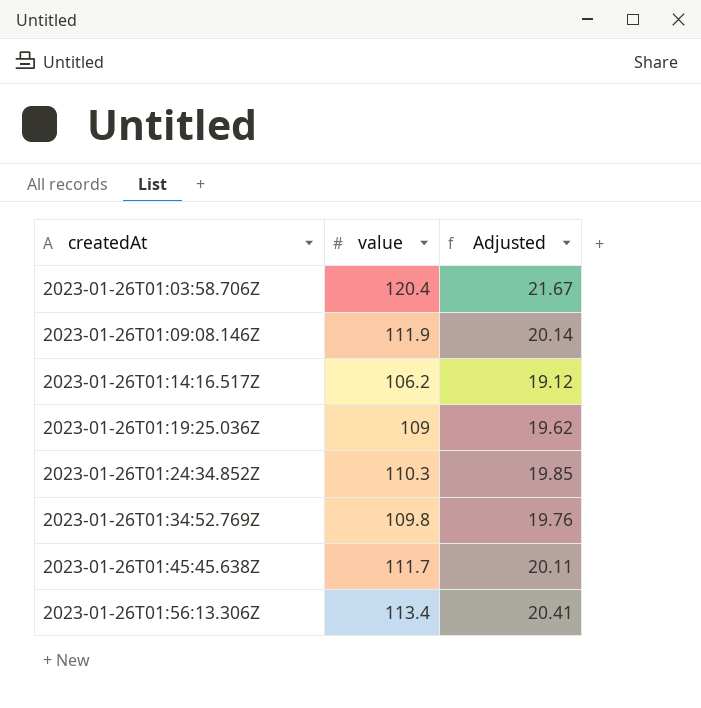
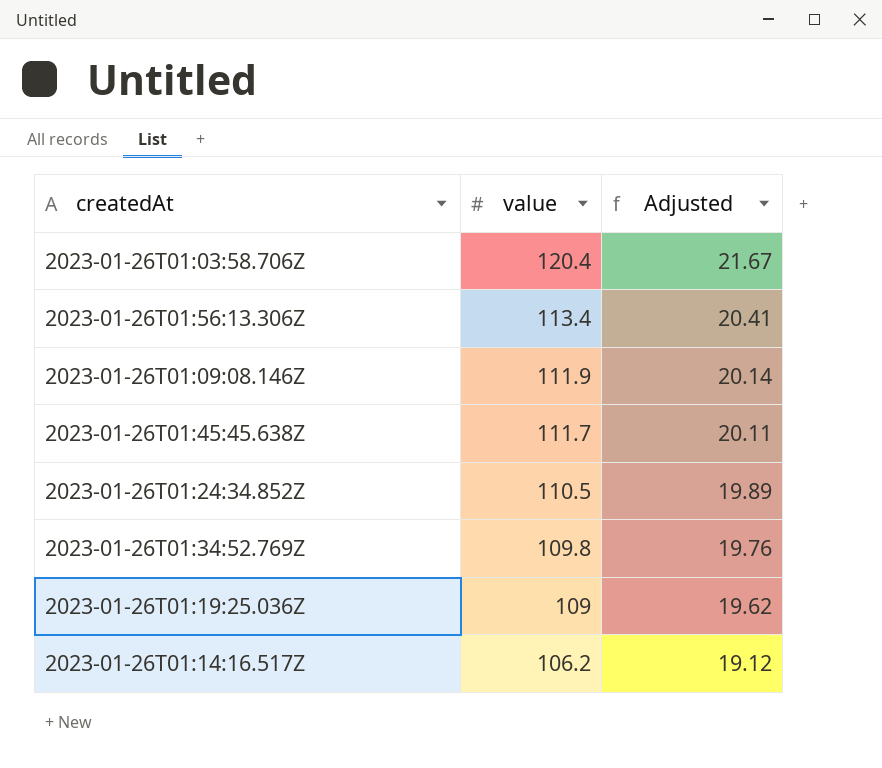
row order: createdAt ascending -> value descending
2023-01-26T01:24:34.852Z | value: 110.3 -> 110.5
2023-01-26T01:24:34.852Z | Adjusted: 19.85 -> 19.89

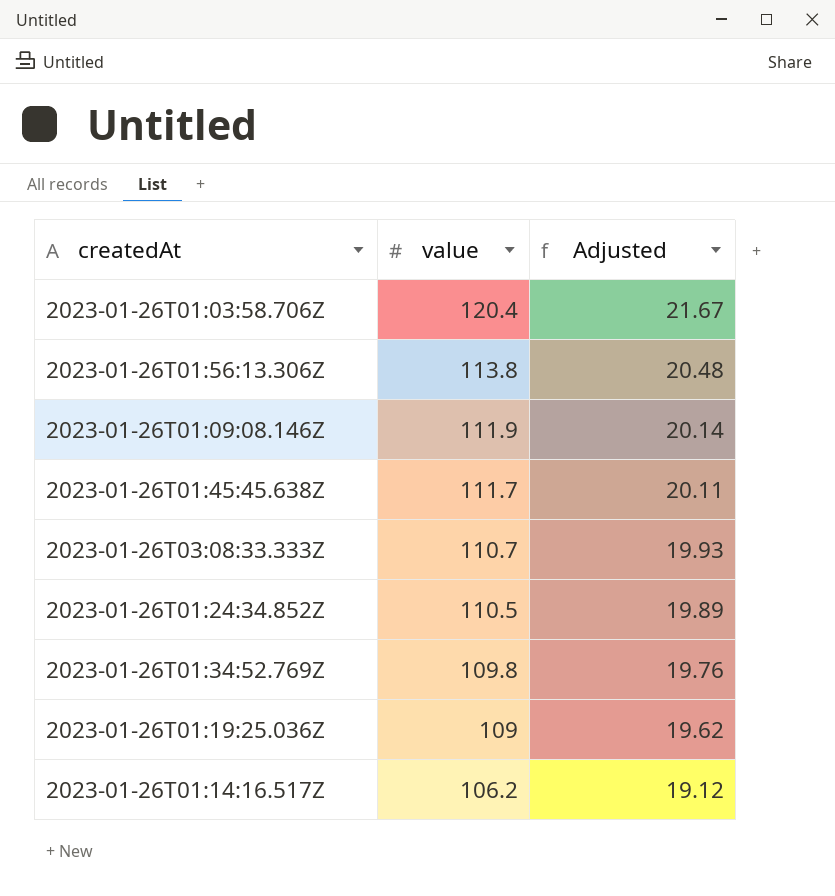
2023-01-26T01:56:13.306Z | value: 113.4 -> 113.8
2023-01-26T01:56:13.306Z | Adjusted: 20.41 -> 20.48
row 2023-01-26T03:08:33.333Z: none -> 110.7 | 19.93

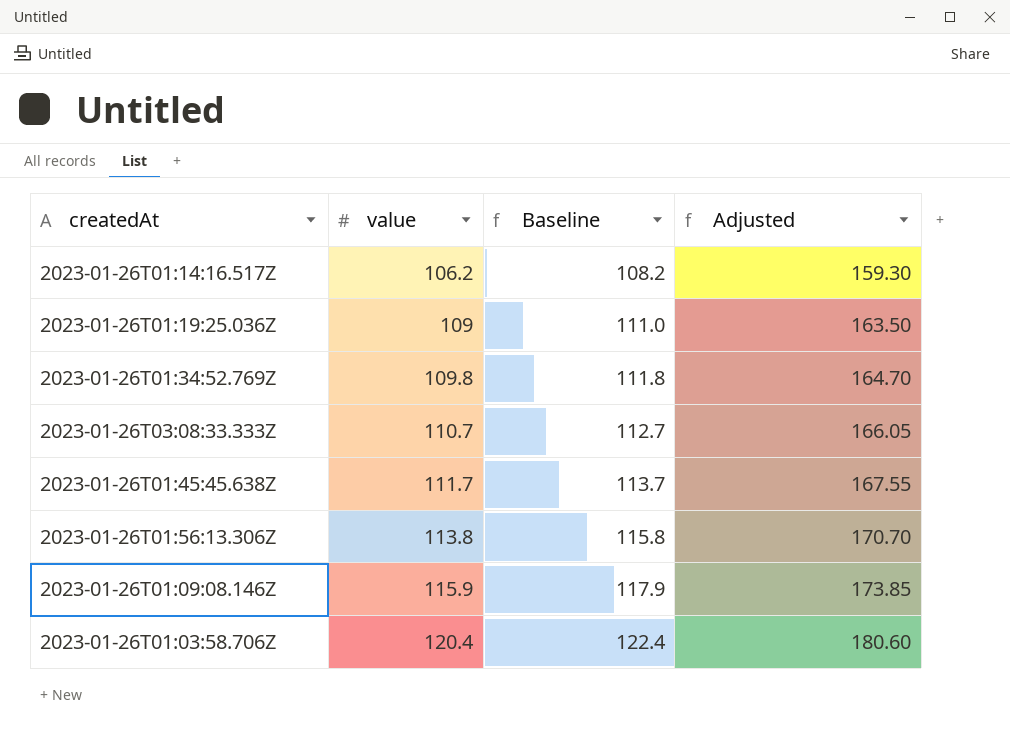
row order: value descending -> value ascending
column Baseline | formula: none -> [value] + 2
column Adjusted | formula: [value] * 0.18 -> [value] * 1.5
row 2023-01-26T01:24:34.852Z: 110.5 | 19.89 -> none
2023-01-26T01:09:08.146Z | value: 111.9 -> 115.9

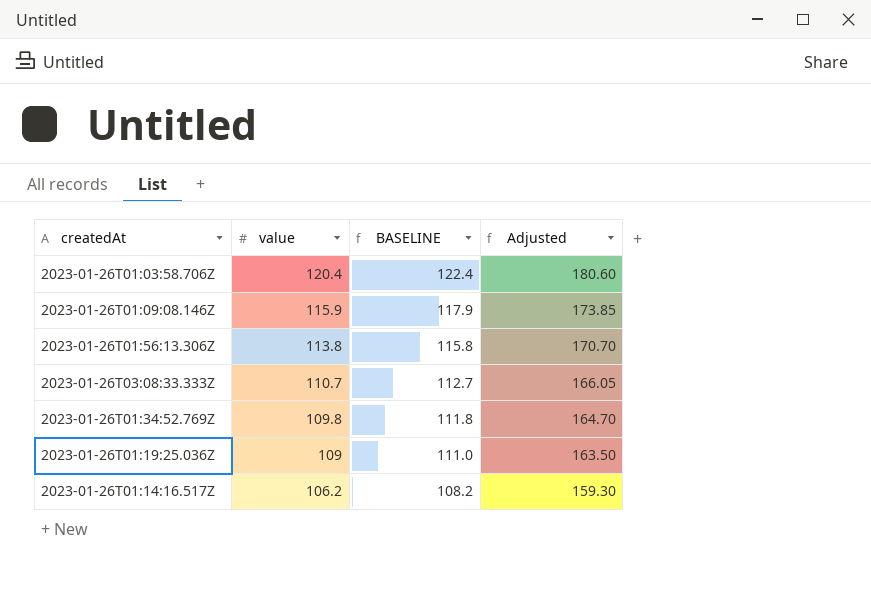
row order: value ascending -> value descending
column name: Baseline -> BASELINE
row 2023-01-26T01:45:45.638Z: 111.7 | 113.7 | 167.55 -> none

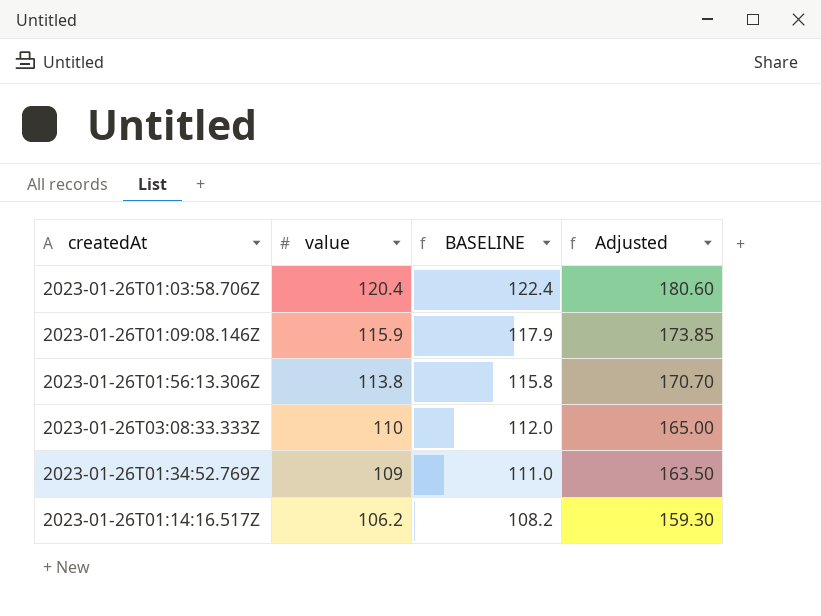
row 2023-01-26T01:19:25.036Z: 109 | 111.0 | 163.50 -> none
2023-01-26T03:08:33.333Z | value: 110.7 -> 110
2023-01-26T03:08:33.333Z | BASELINE: 112.7 -> 112.0
2023-01-26T03:08:33.333Z | Adjusted: 166.05 -> 165.00
2023-01-26T01:34:52.769Z | value: 109.8 -> 109
2023-01-26T01:34:52.769Z | BASELINE: 111.8 -> 111.0
2023-01-26T01:34:52.769Z | Adjusted: 164.70 -> 163.50

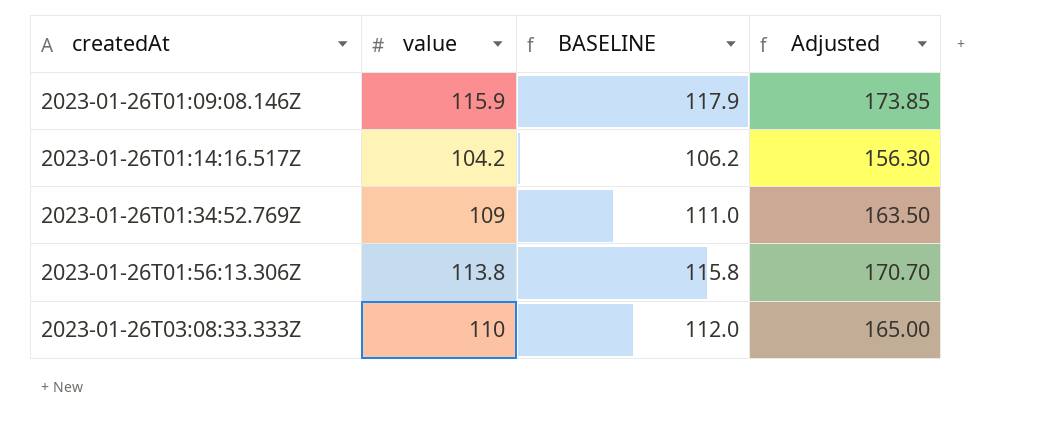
row order: value descending -> createdAt ascending
row 2023-01-26T01:03:58.706Z: 120.4 | 122.4 | 180.60 -> none
2023-01-26T01:14:16.517Z | value: 106.2 -> 104.2
2023-01-26T01:14:16.517Z | BASELINE: 108.2 -> 106.2
2023-01-26T01:14:16.517Z | Adjusted: 159.30 -> 156.30

